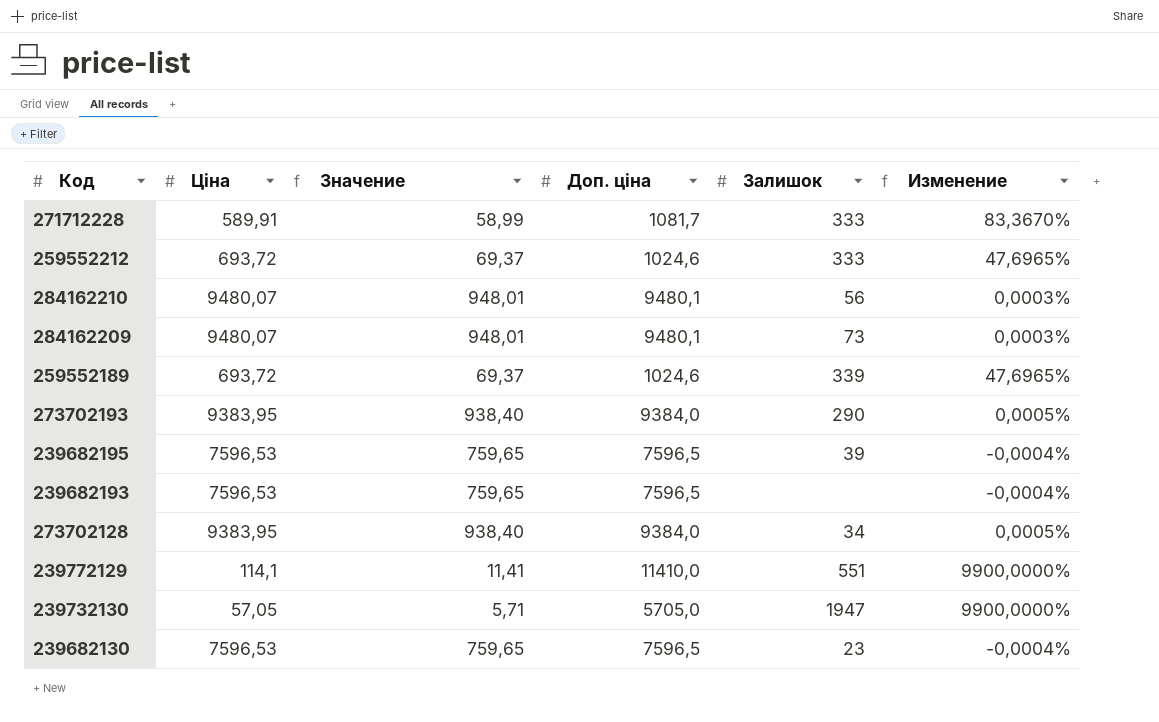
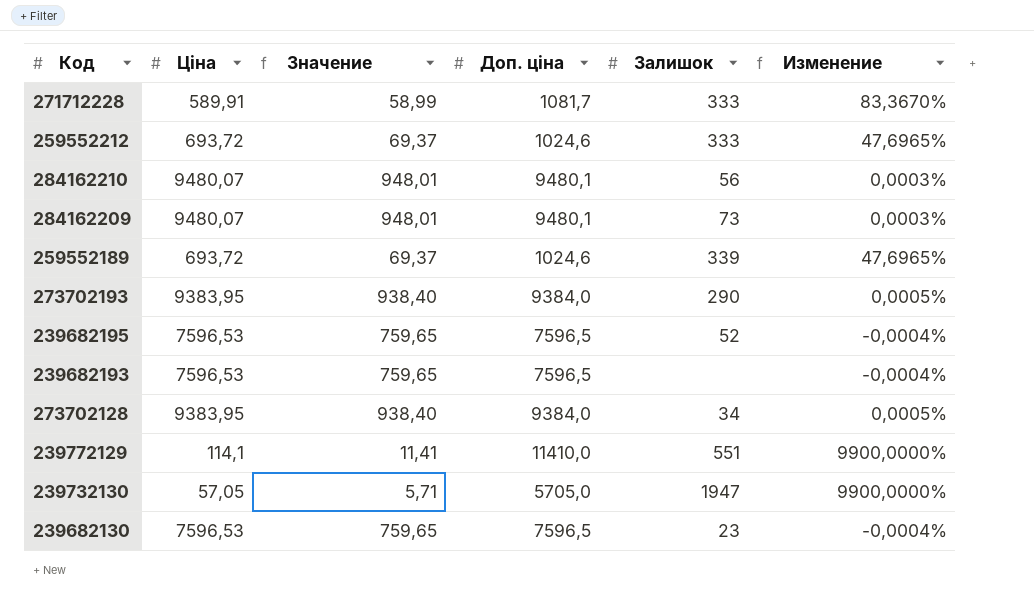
239682195 | Залишок: 39 -> 52

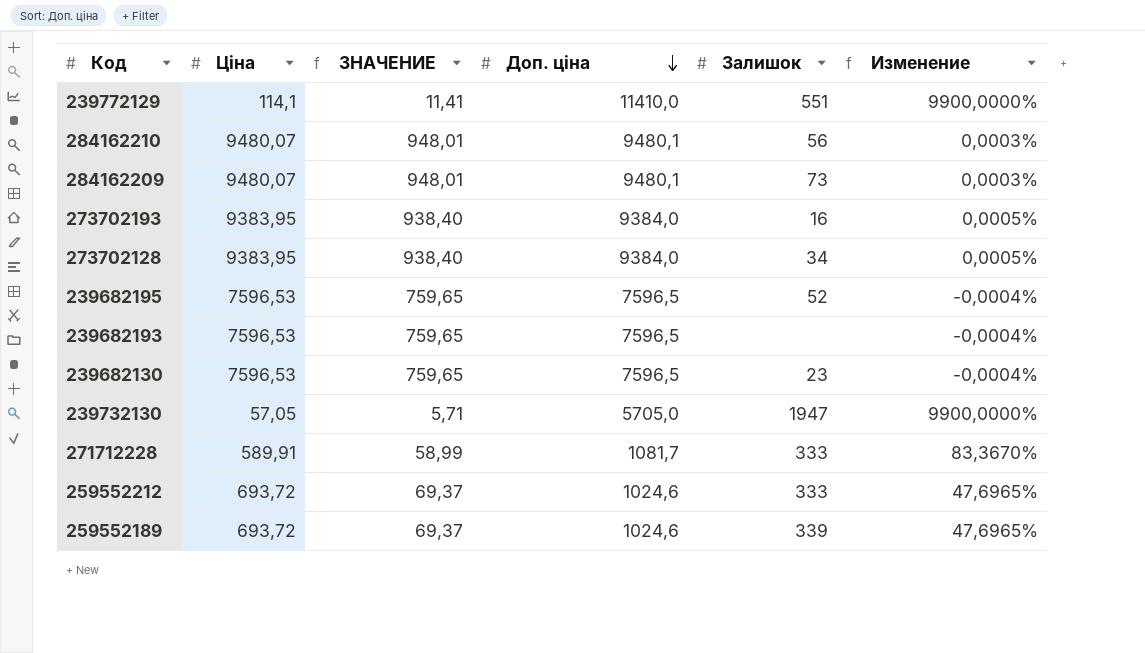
row order: none -> Доп. ціна descending
column name: Значение -> ЗНАЧЕНИЕ
273702193 | Залишок: 290 -> 16

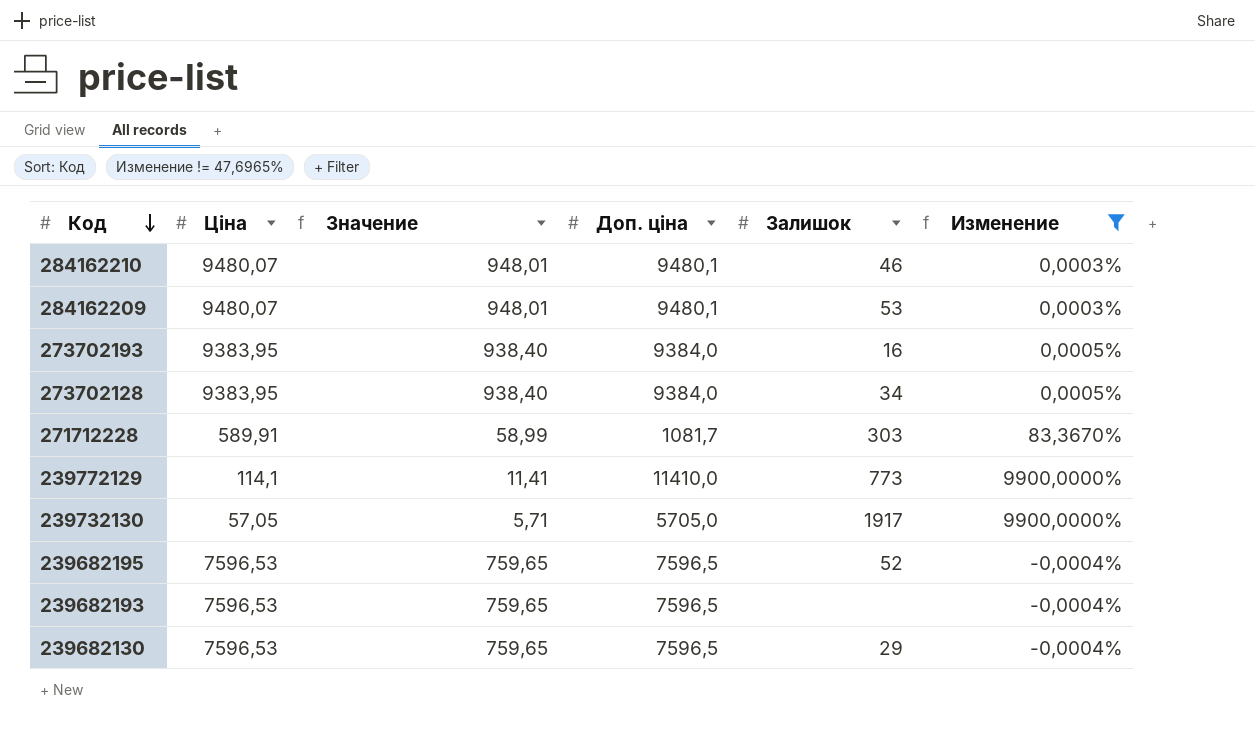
filter: none -> Изменение != 47,6965%
row order: Доп. ціна descending -> Код descending
column name: ЗНАЧЕНИЕ -> Значение
284162210 | Залишок: 56 -> 46
284162209 | Залишок: 73 -> 53
271712228 | Залишок: 333 -> 303
239772129 | Залишок: 551 -> 773
239732130 | Залишок: 1947 -> 1917
239682130 | Залишок: 23 -> 29

